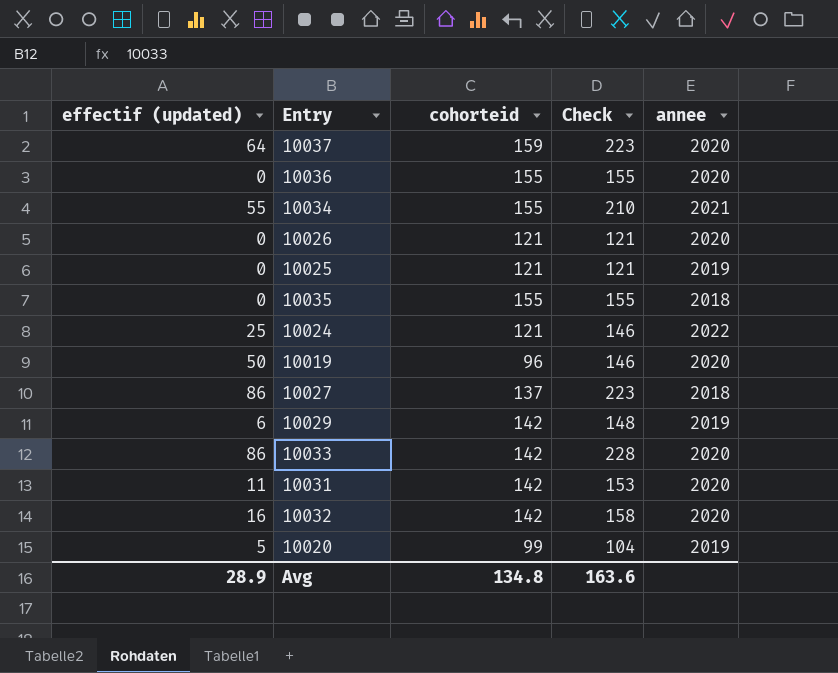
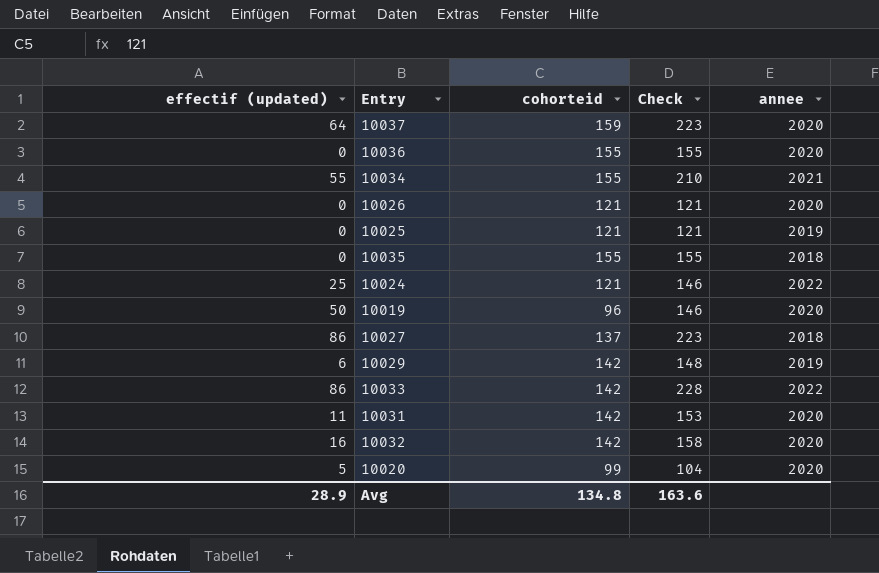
10033 | annee: 2020 -> 2022
10020 | annee: 2019 -> 2020

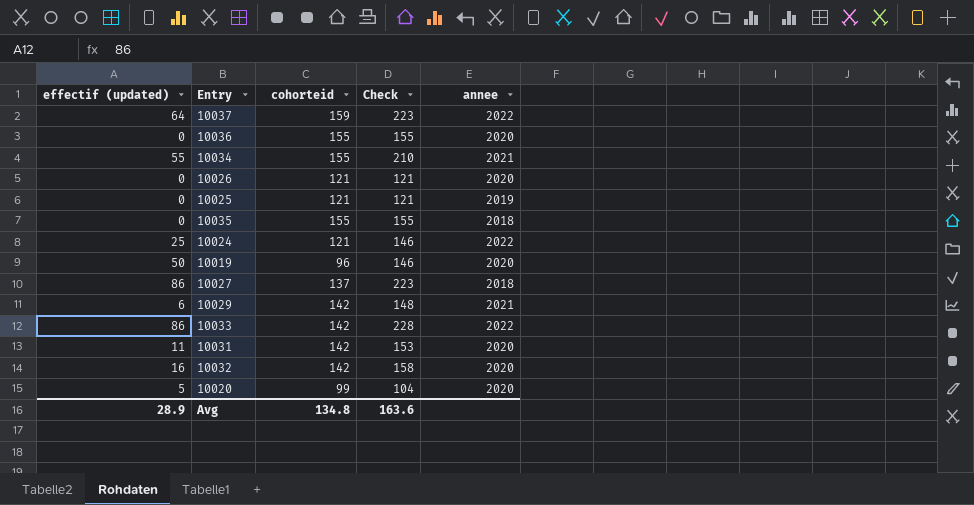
10037 | annee: 2020 -> 2022
10029 | annee: 2019 -> 2021

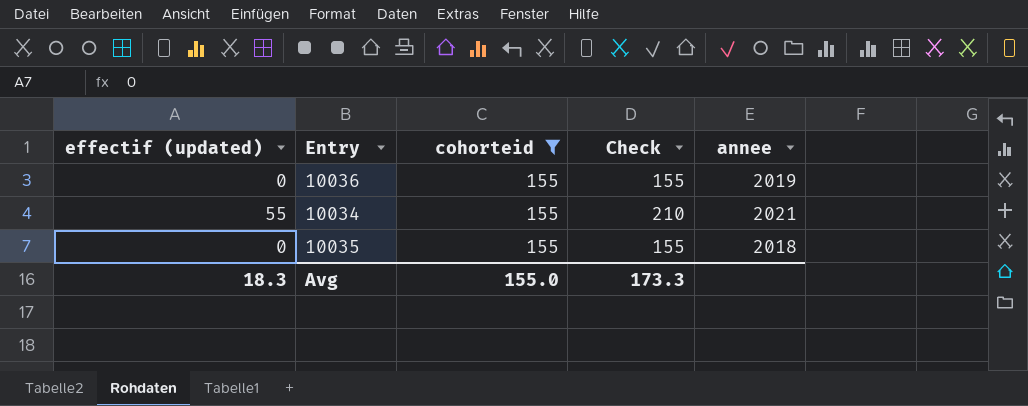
filter: none -> cohorteid = 155
10036 | annee: 2020 -> 2019
Avg | effectif (updated): 28.9 -> 18.3
Avg | cohorteid: 134.8 -> 155.0
Avg | Check: 163.6 -> 173.3

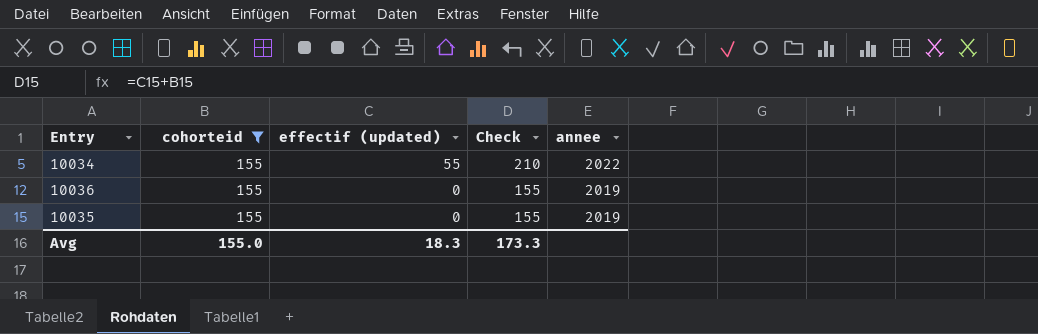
row order: none -> effectif (updated) descending
column effectif (updated) | position: 1 -> 3
10034 | annee: 2021 -> 2022
10035 | annee: 2018 -> 2019

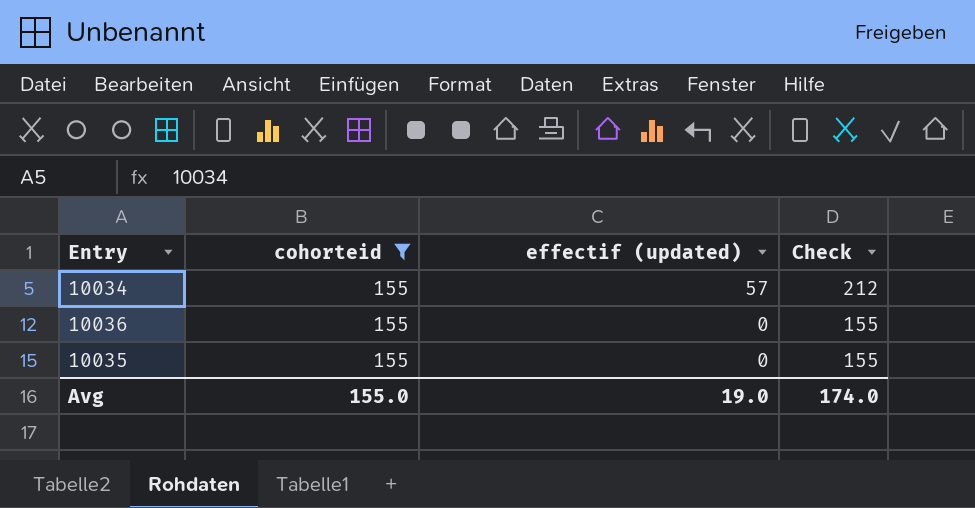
column annee | position: 5 -> none
10034 | effectif (updated): 55 -> 57
10034 | Check: 210 -> 212
Avg | effectif (updated): 18.3 -> 19.0
Avg | Check: 173.3 -> 174.0

